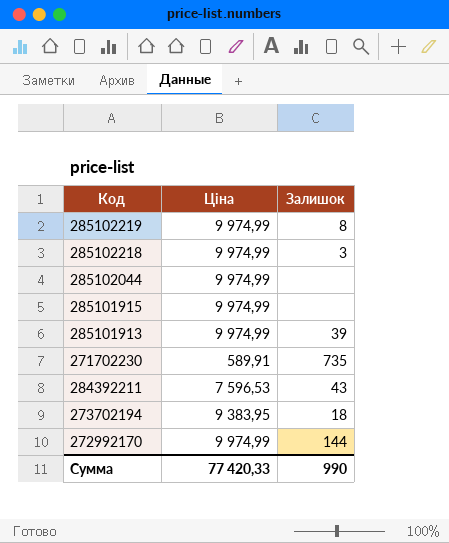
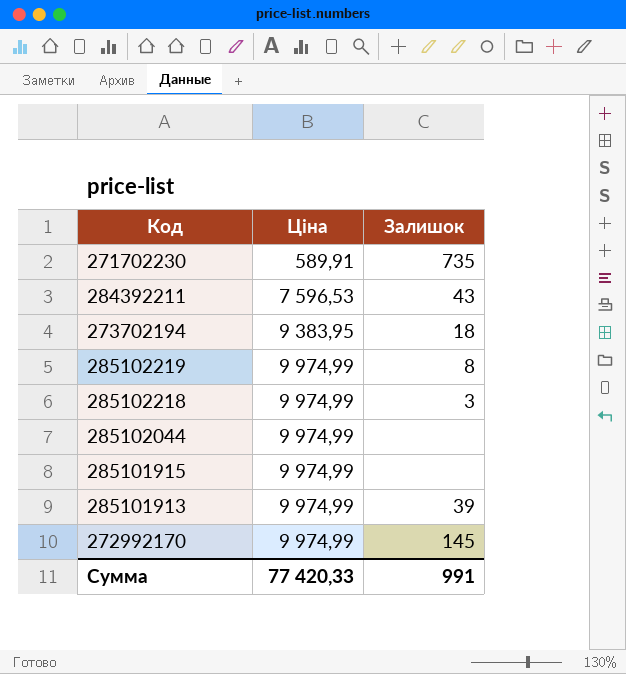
row order: none -> Ціна ascending
272992170 | Залишок: 144 -> 145
Сумма | Залишок: 990 -> 991

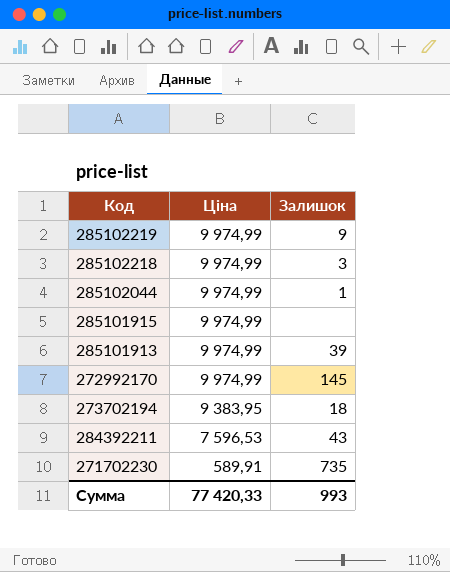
row order: Ціна ascending -> Ціна descending
285102219 | Залишок: 8 -> 9
285102044 | Залишок: none -> 1
Сумма | Залишок: 991 -> 993

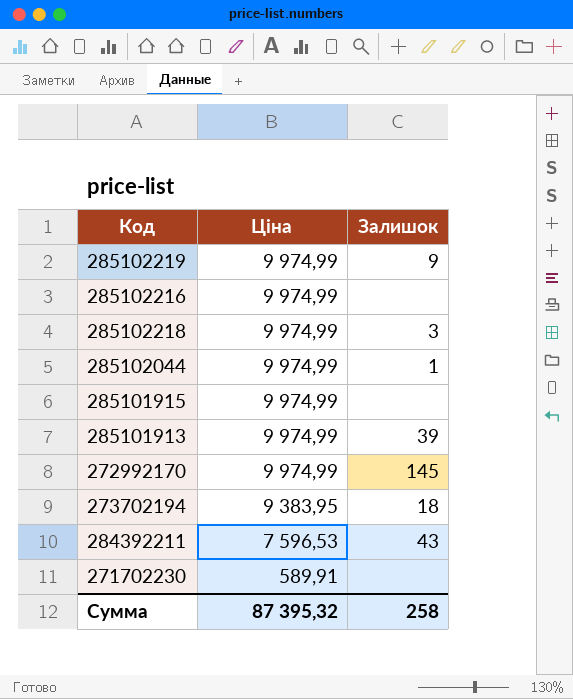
row 285102216: none -> 9 974,99 | none
271702230 | Залишок: 735 -> none
Сумма | Ціна: 77 420,33 -> 87 395,32
Сумма | Залишок: 993 -> 258

